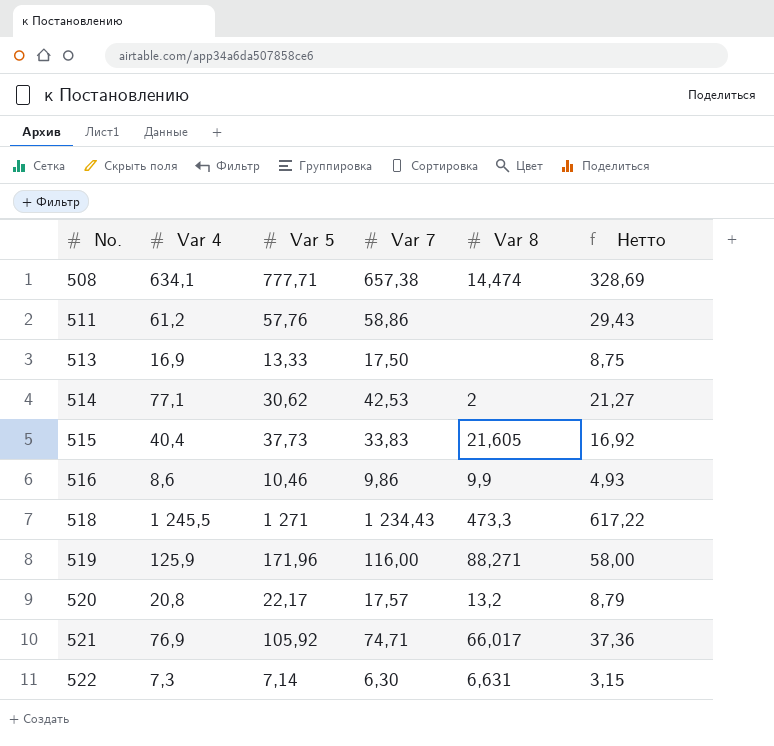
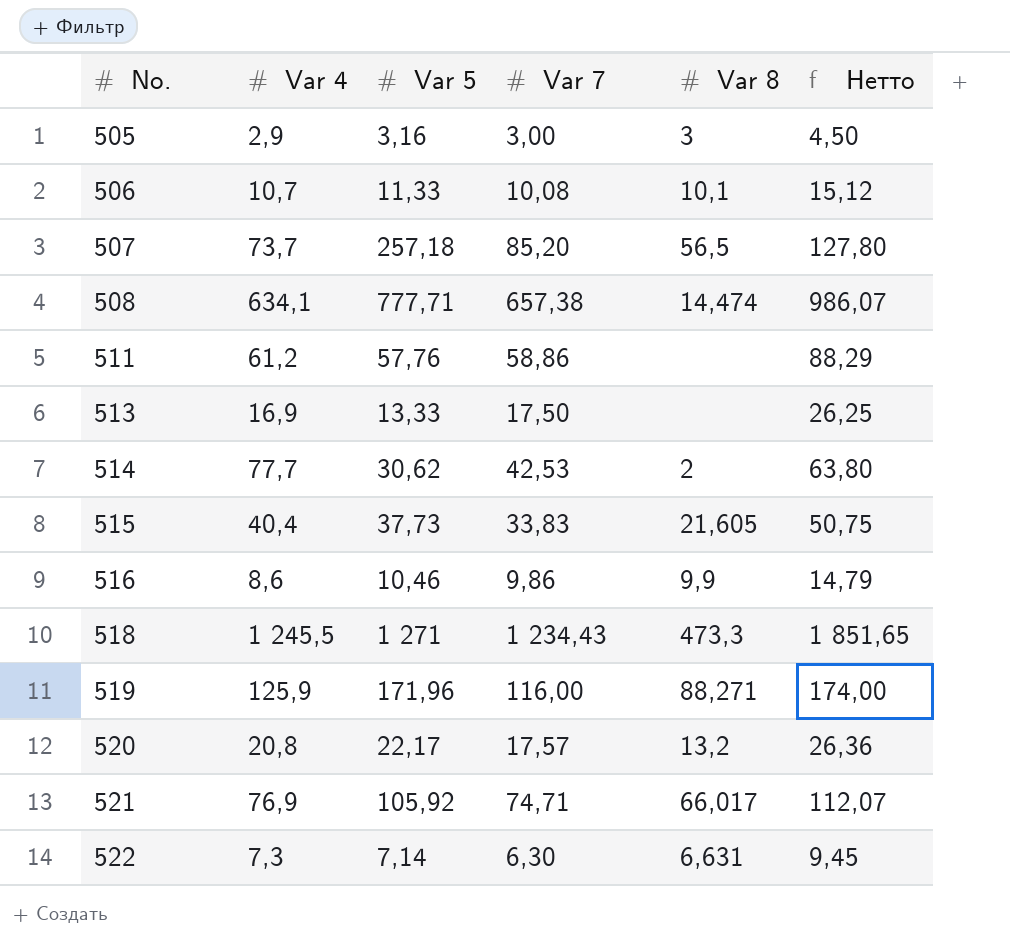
column Нетто | formula: [Var 7] * 0,5 -> [Var 7] * 1,5
row 505: none -> 2,9 | 3,16 | 3,00 | 3 | 4,50
row 506: none -> 10,7 | 11,33 | 10,08 | 10,1 | 15,12
row 507: none -> 73,7 | 257,18 | 85,20 | 56,5 | 127,80
514 | Var 4: 77,1 -> 77,7

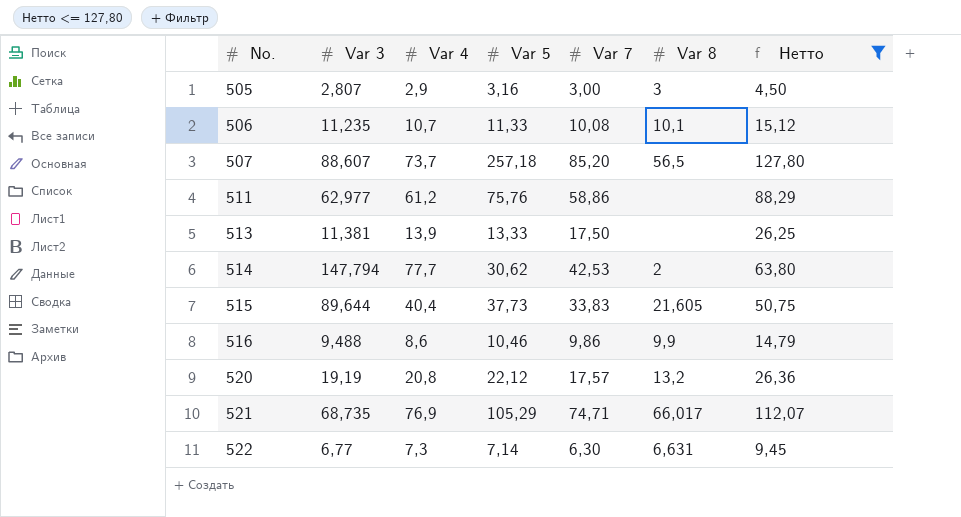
filter: none -> Нетто <= 127,80
column Var 3 | position: none -> 2
511 | Var 5: 57,76 -> 75,76
513 | Var 4: 16,9 -> 13,9
520 | Var 5: 22,17 -> 22,12
521 | Var 5: 105,92 -> 105,29

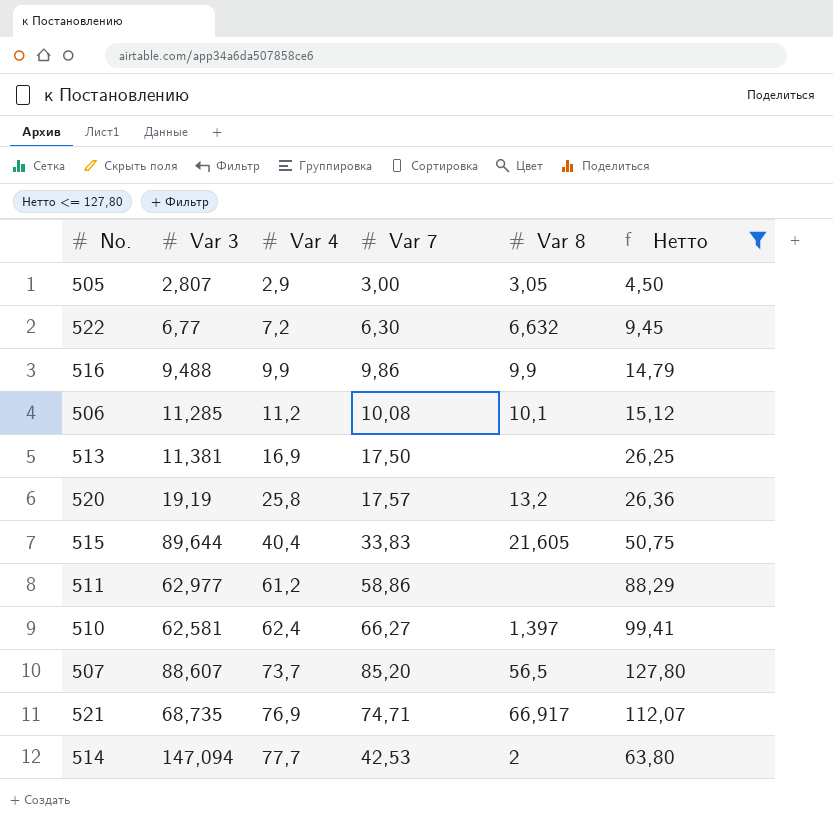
row order: No. ascending -> Var 4 ascending
column Var 5 | position: 4 -> none
505 | Var 8: 3 -> 3,05
522 | Var 4: 7,3 -> 7,2
522 | Var 8: 6,631 -> 6,632
516 | Var 4: 8,6 -> 9,9
506 | Var 3: 11,235 -> 11,285
506 | Var 4: 10,7 -> 11,2
513 | Var 4: 13,9 -> 16,9
520 | Var 4: 20,8 -> 25,8
row 510: none -> 62,581 | 62,4 | 66,27 | 1,397 | 99,41
521 | Var 8: 66,017 -> 66,917
514 | Var 3: 147,794 -> 147,094

